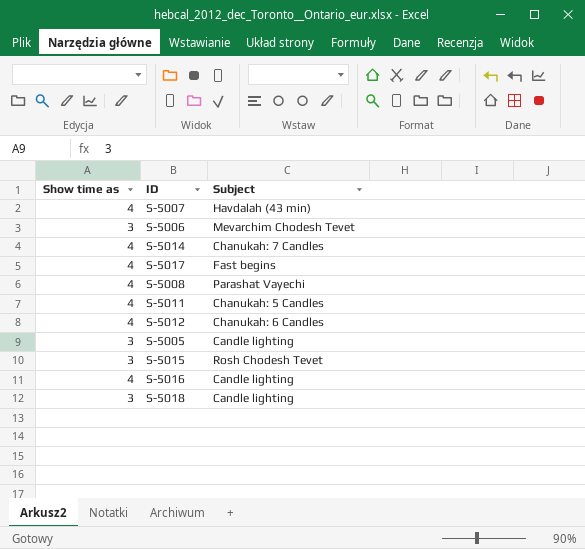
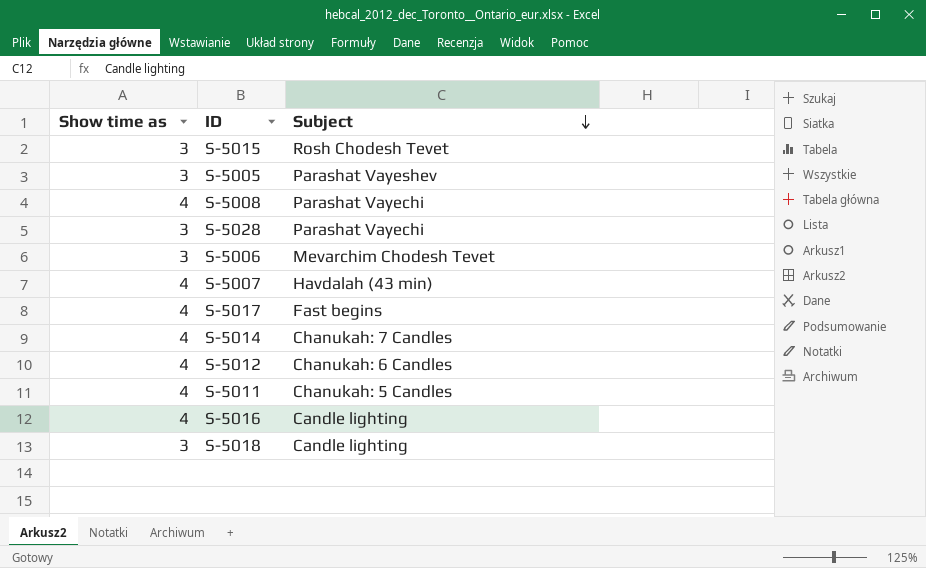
row order: none -> Subject descending
S-5005 | Subject: Candle lighting -> Parashat Vayeshev
row S-5028: none -> 3 | Parashat Vayechi

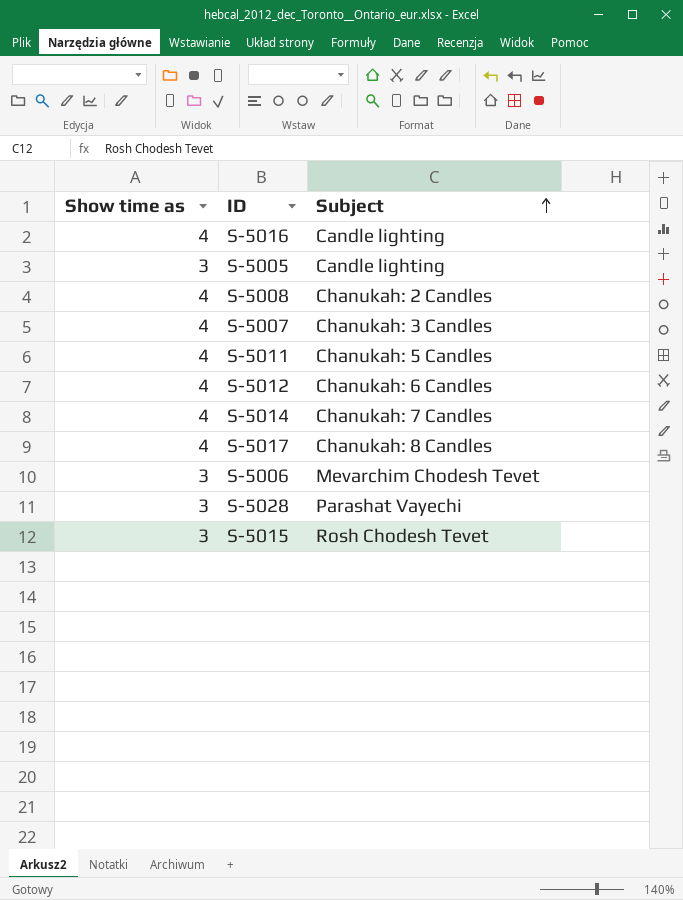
row order: Subject descending -> Subject ascending
row S-5018: 3 | Candle lighting -> none
S-5005 | Subject: Parashat Vayeshev -> Candle lighting
S-5008 | Subject: Parashat Vayechi -> Chanukah: 2 Candles
S-5007 | Subject: Havdalah (43 min) -> Chanukah: 3 Candles
S-5017 | Subject: Fast begins -> Chanukah: 8 Candles

